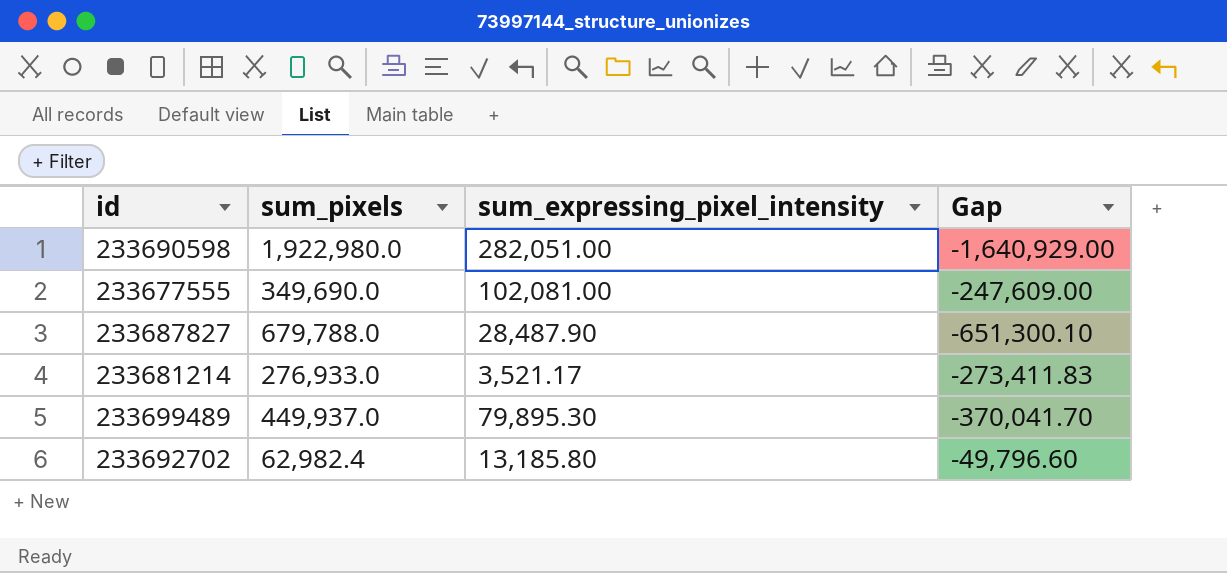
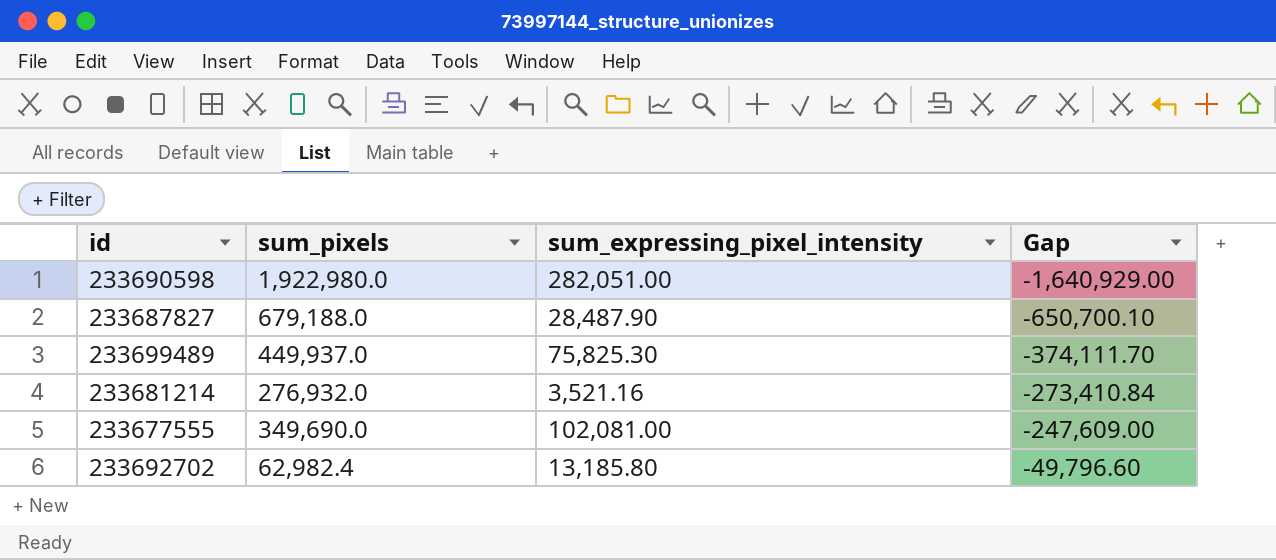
row order: none -> Gap ascending
233687827 | sum_pixels: 679,788.0 -> 679,188.0
233687827 | Gap: -651,300.10 -> -650,700.10
233699489 | sum_expressing_pixel_intensity: 79,895.30 -> 75,825.30
233699489 | Gap: -370,041.70 -> -374,111.70
233681214 | sum_pixels: 276,933.0 -> 276,932.0
233681214 | sum_expressing_pixel_intensity: 3,521.17 -> 3,521.16
233681214 | Gap: -273,411.83 -> -273,410.84

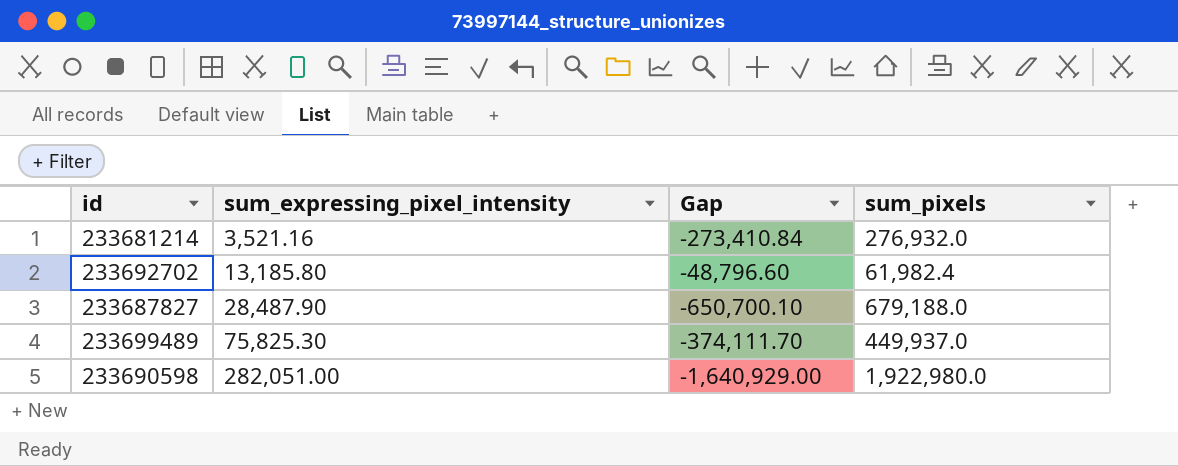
row order: Gap ascending -> sum_expressing_pixel_intensity ascending
column sum_pixels | position: 2 -> 4
row 233677555: 349,690.0 | 102,081.00 | -247,609.00 -> none
233692702 | Gap: -49,796.60 -> -48,796.60
233692702 | sum_pixels: 62,982.4 -> 61,982.4

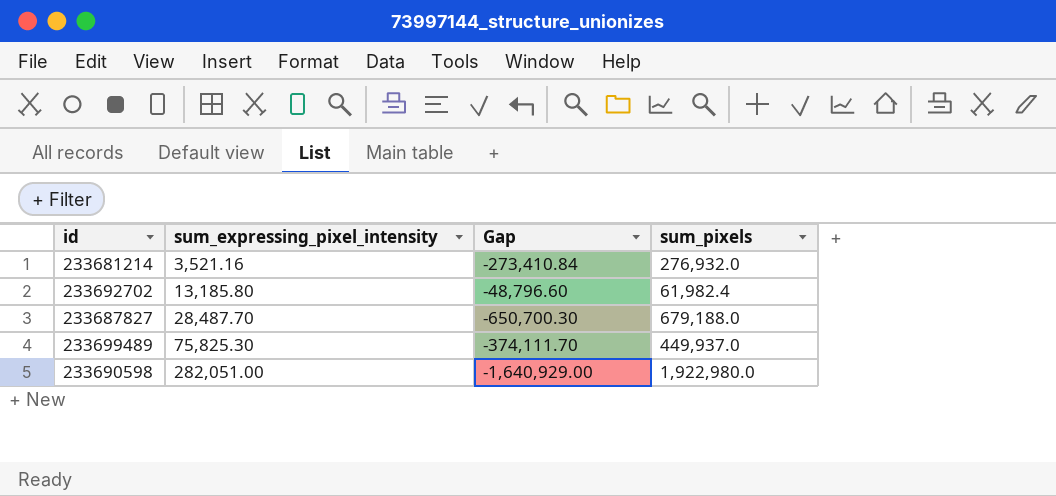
233687827 | sum_expressing_pixel_intensity: 28,487.90 -> 28,487.70
233687827 | Gap: -650,700.10 -> -650,700.30

